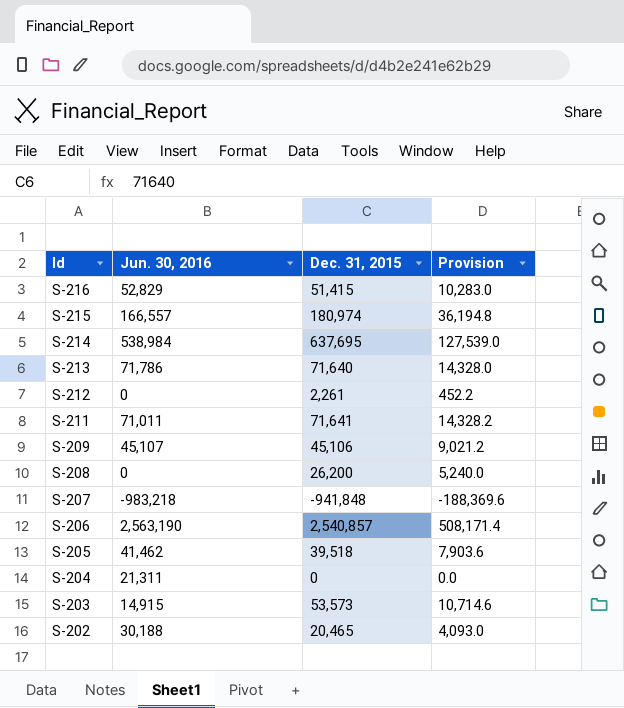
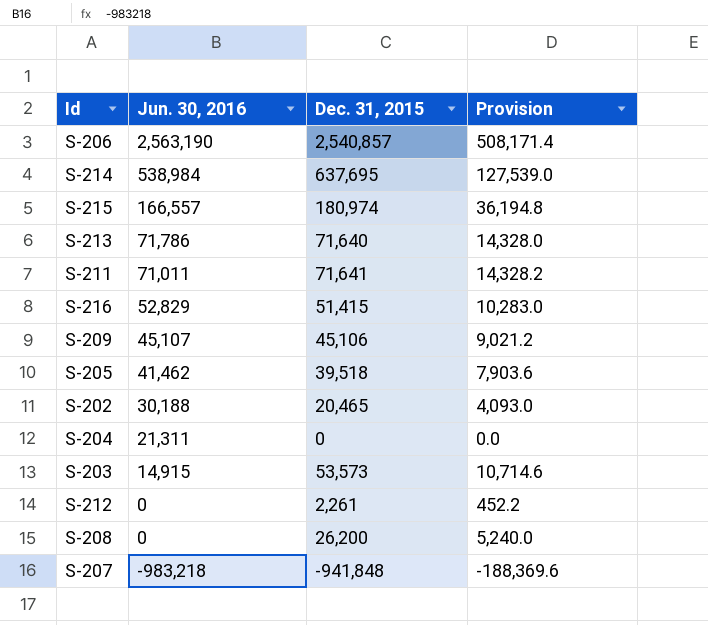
row order: Id descending -> Jun. 30, 2016 descending

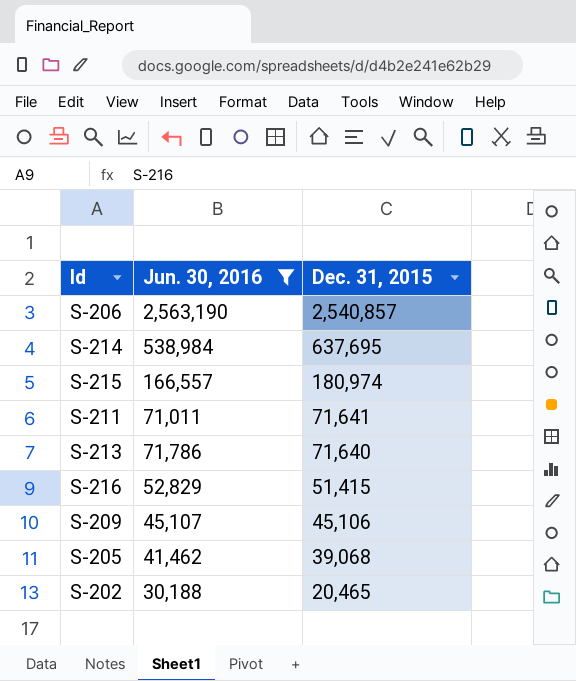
filter: none -> Jun. 30, 2016 >= 30,188
row order: Jun. 30, 2016 descending -> Dec. 31, 2015 descending
column Provision | formula: [Dec. 31, 2015] * 0.2 -> none
S-205 | Dec. 31, 2015: 39,518 -> 39,068

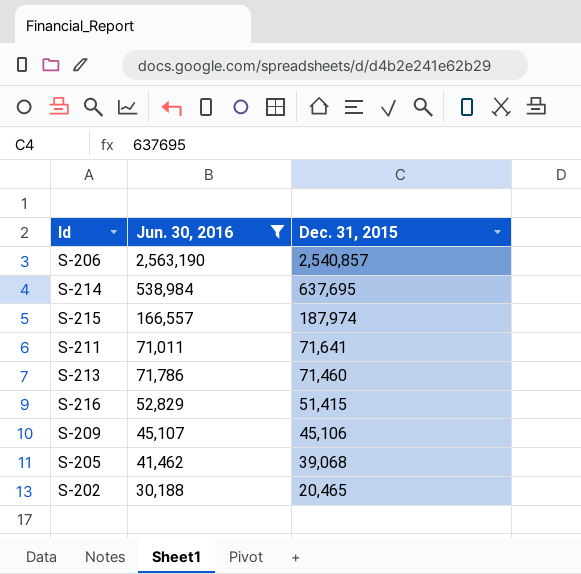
S-215 | Dec. 31, 2015: 180,974 -> 187,974
S-213 | Dec. 31, 2015: 71,640 -> 71,460

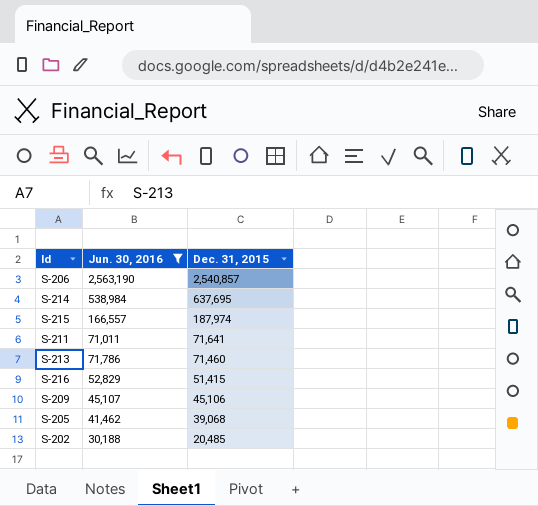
S-202 | Dec. 31, 2015: 20,465 -> 20,485

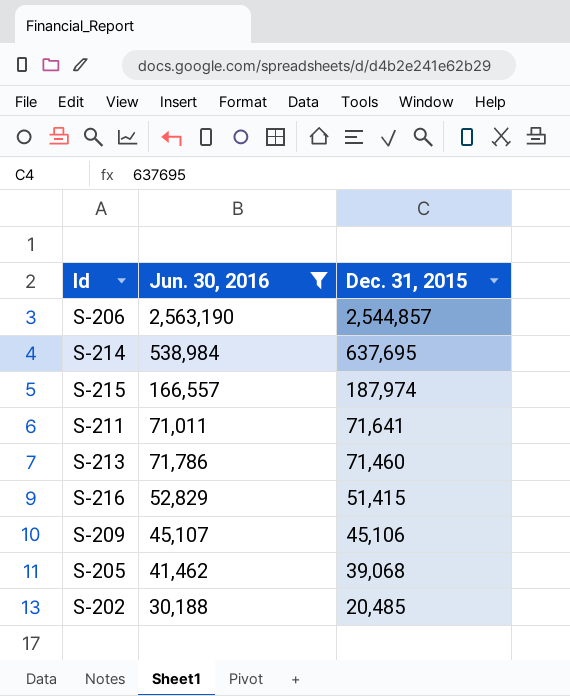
S-206 | Dec. 31, 2015: 2,540,857 -> 2,544,857

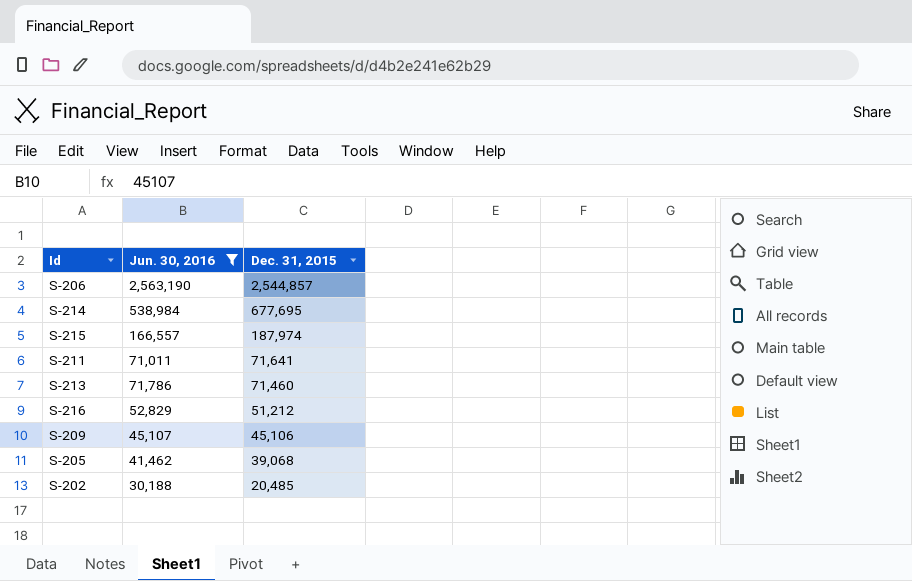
S-214 | Dec. 31, 2015: 637,695 -> 677,695
S-216 | Dec. 31, 2015: 51,415 -> 51,212

